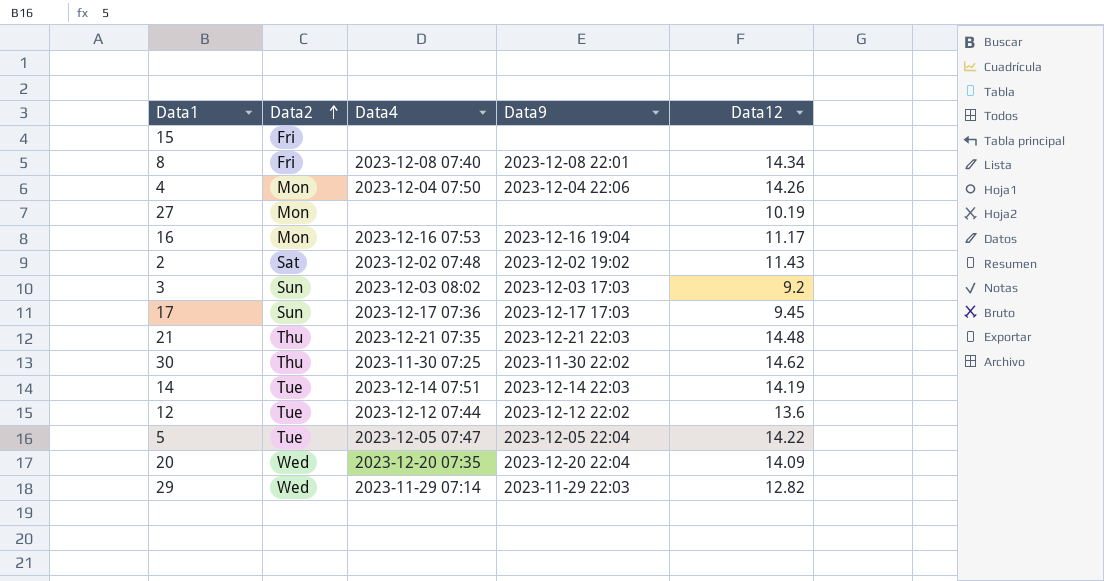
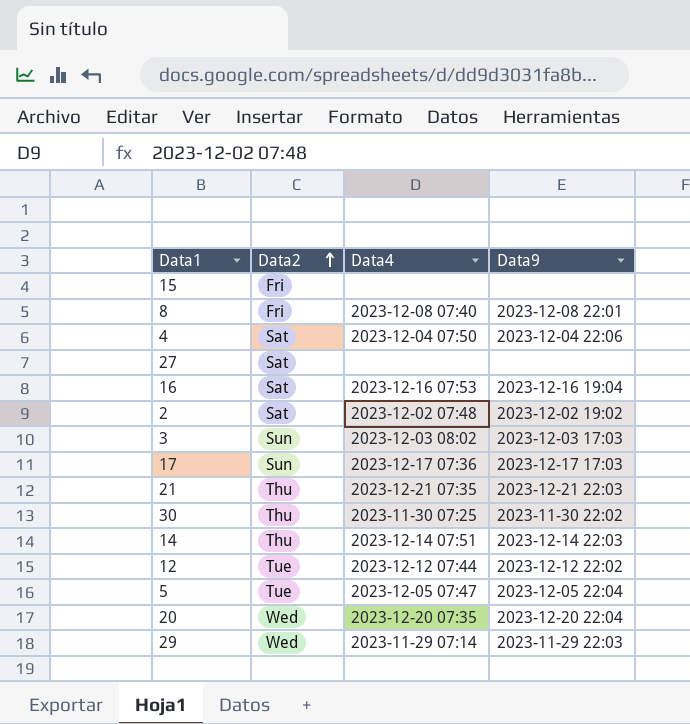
column Data12 | position: 5 -> none
4 | Data2: Mon -> Sat
27 | Data2: Mon -> Sat
16 | Data2: Mon -> Sat
14 | Data2: Tue -> Thu

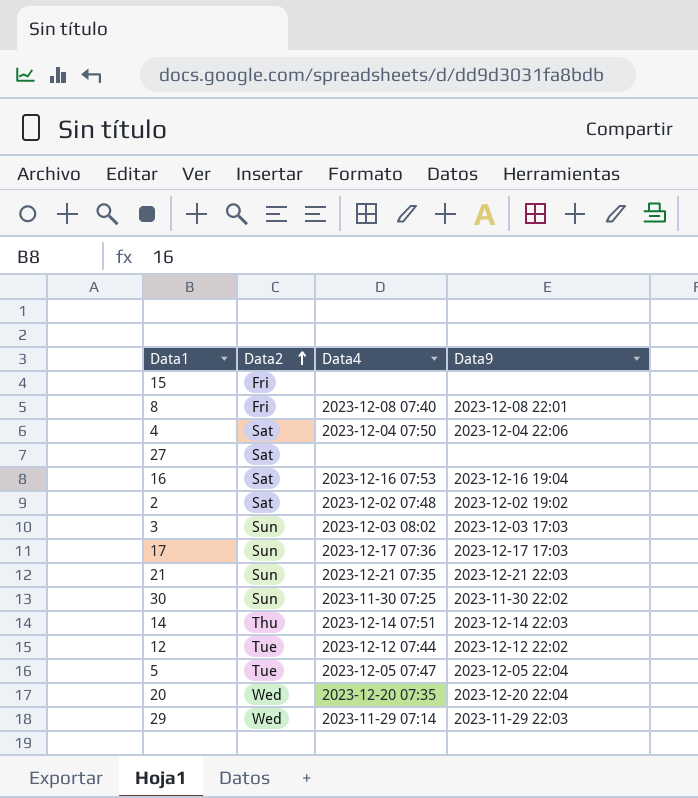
21 | Data2: Thu -> Sun
30 | Data2: Thu -> Sun

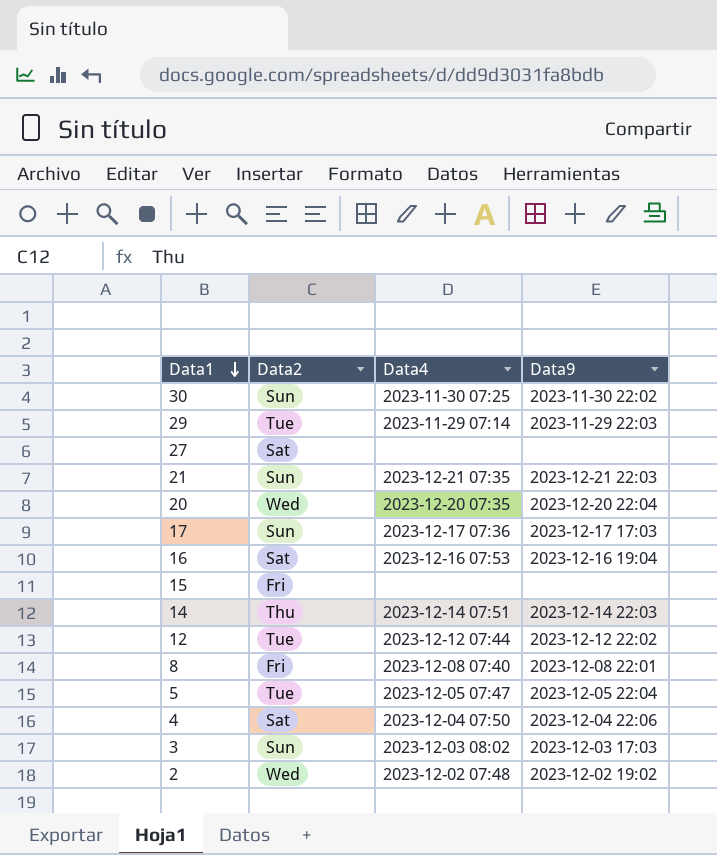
row order: Data2 ascending -> Data1 descending
29 | Data2: Wed -> Tue
2 | Data2: Sat -> Wed

